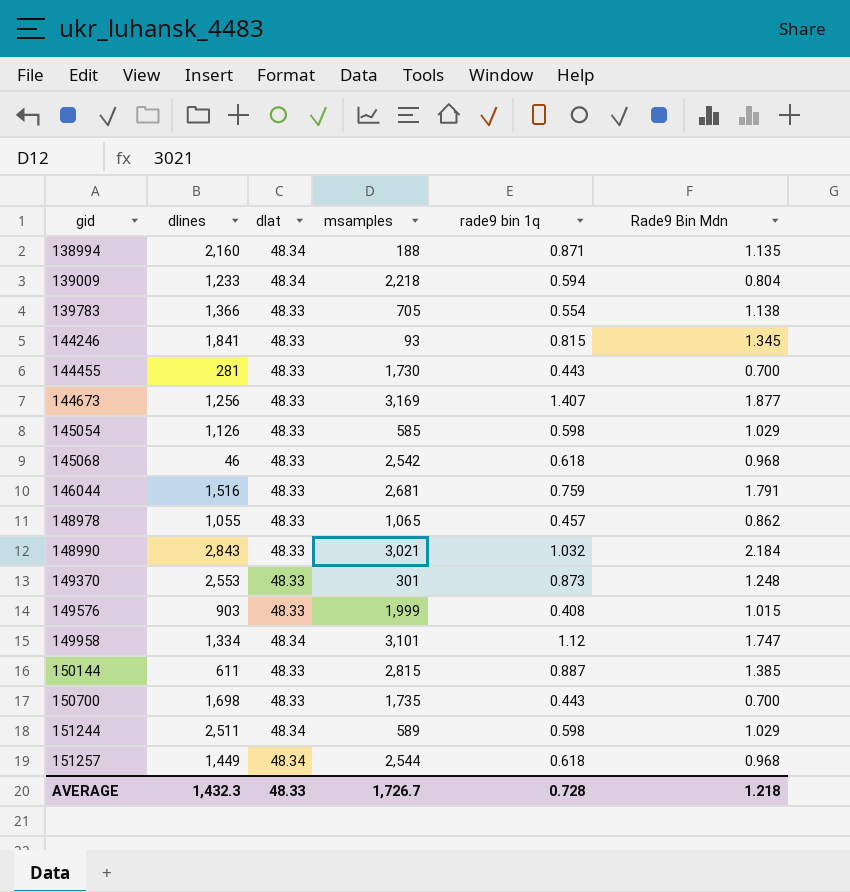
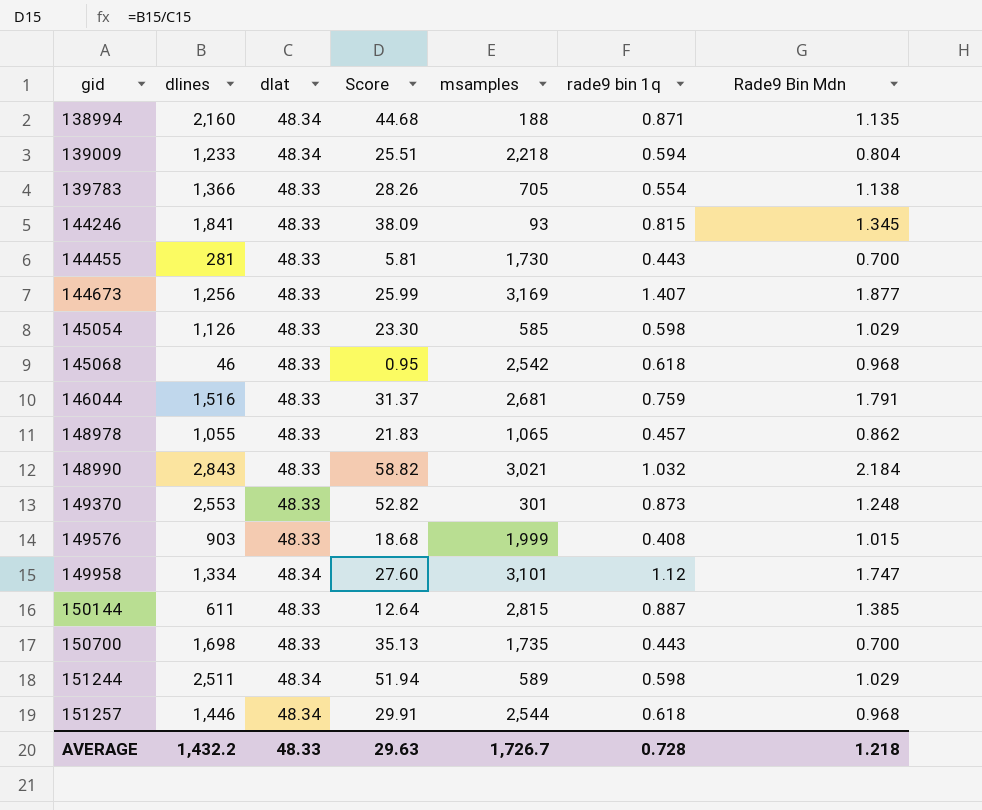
column Score | formula: none -> [dlines] / [dlat]
151257 | dlines: 1,449 -> 1,446
AVERAGE | dlines: 1,432.3 -> 1,432.2

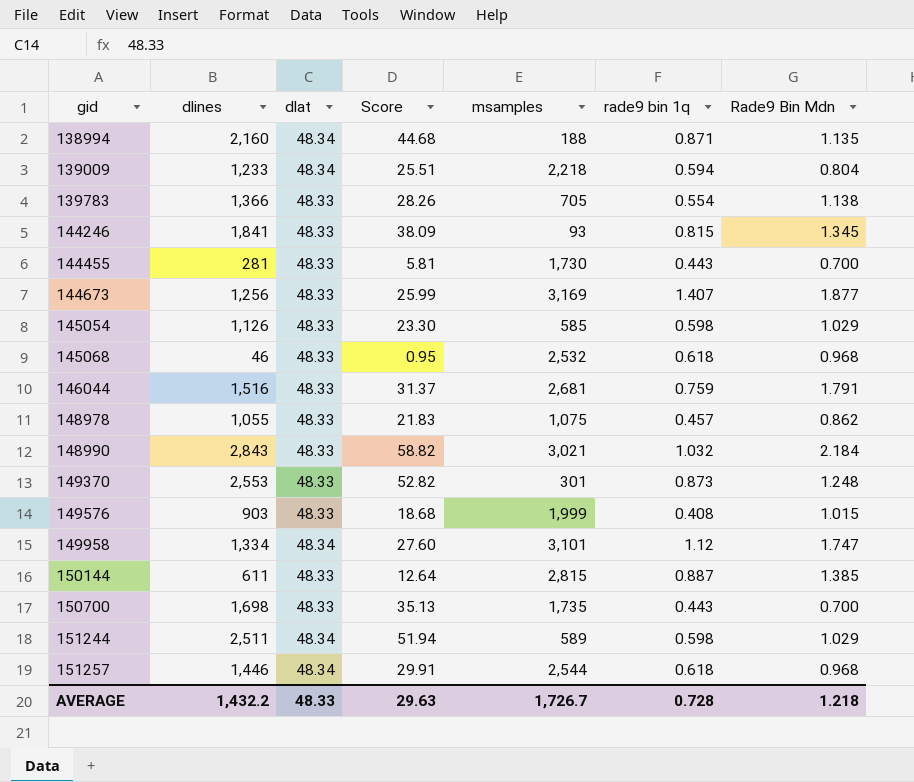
145068 | msamples: 2,542 -> 2,532
148978 | msamples: 1,065 -> 1,075

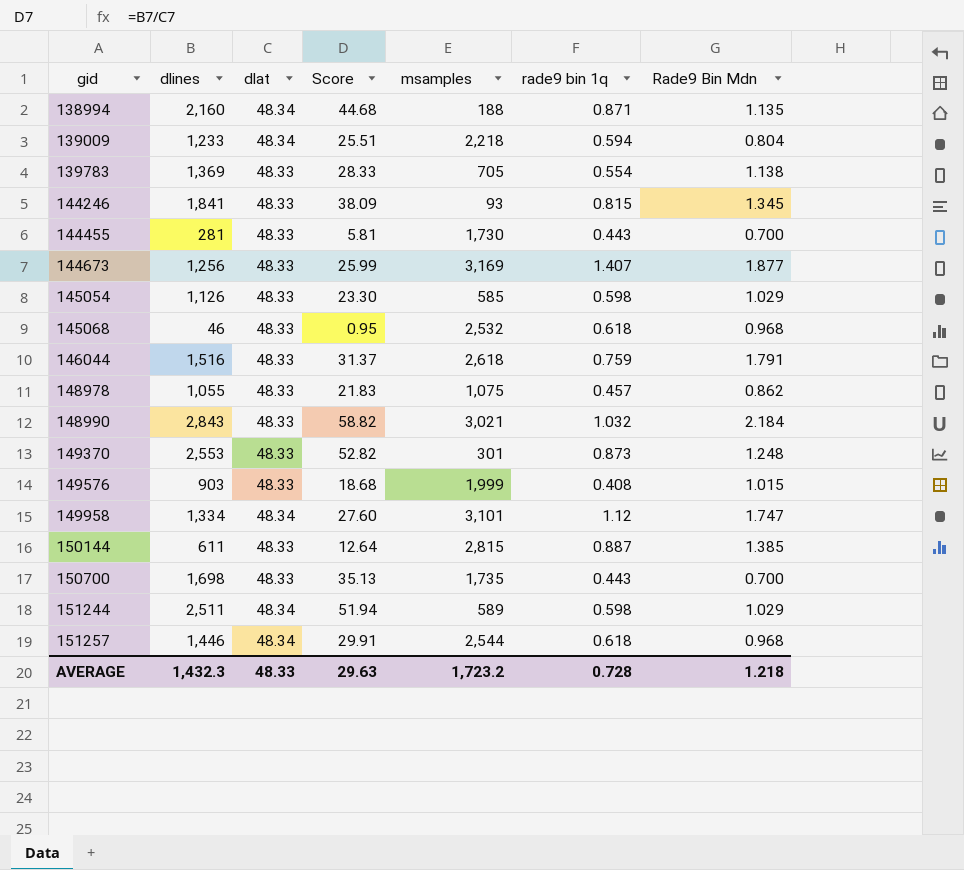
139783 | dlines: 1,366 -> 1,369
139783 | Score: 28.26 -> 28.33
146044 | msamples: 2,681 -> 2,618
AVERAGE | dlines: 1,432.2 -> 1,432.3
AVERAGE | msamples: 1,726.7 -> 1,723.2

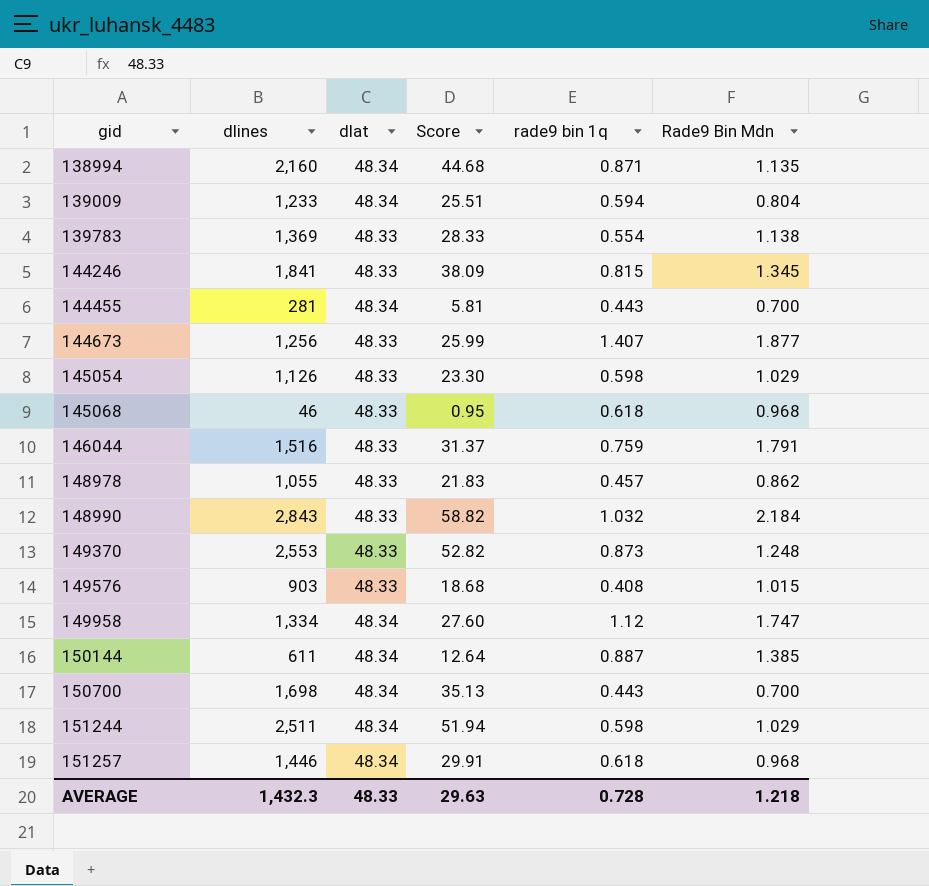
column msamples | position: 5 -> none
144455 | dlat: 48.33 -> 48.34
150144 | dlat: 48.33 -> 48.34
150700 | dlat: 48.33 -> 48.34

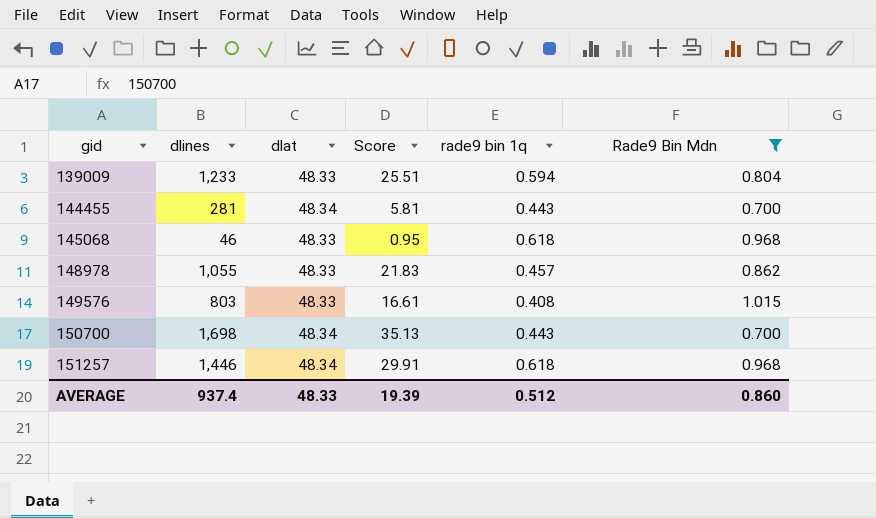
filter: none -> Rade9 Bin Mdn <= 1.015
139009 | dlat: 48.34 -> 48.33
149576 | dlines: 903 -> 803
149576 | Score: 18.68 -> 16.61
AVERAGE | dlines: 1,432.3 -> 937.4
AVERAGE | Score: 29.63 -> 19.39
AVERAGE | rade9 bin 1q: 0.728 -> 0.512
AVERAGE | Rade9 Bin Mdn: 1.218 -> 0.860

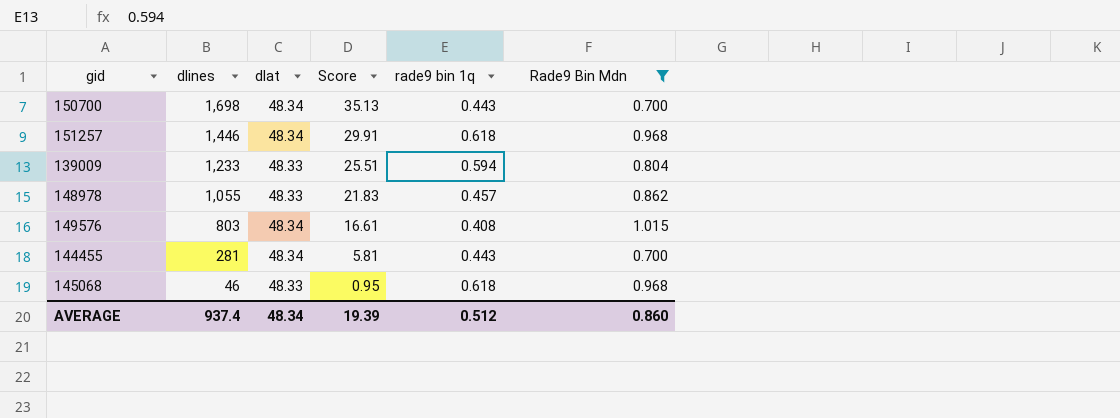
row order: gid ascending -> dlines descending
149576 | dlat: 48.33 -> 48.34
AVERAGE | dlat: 48.33 -> 48.34

